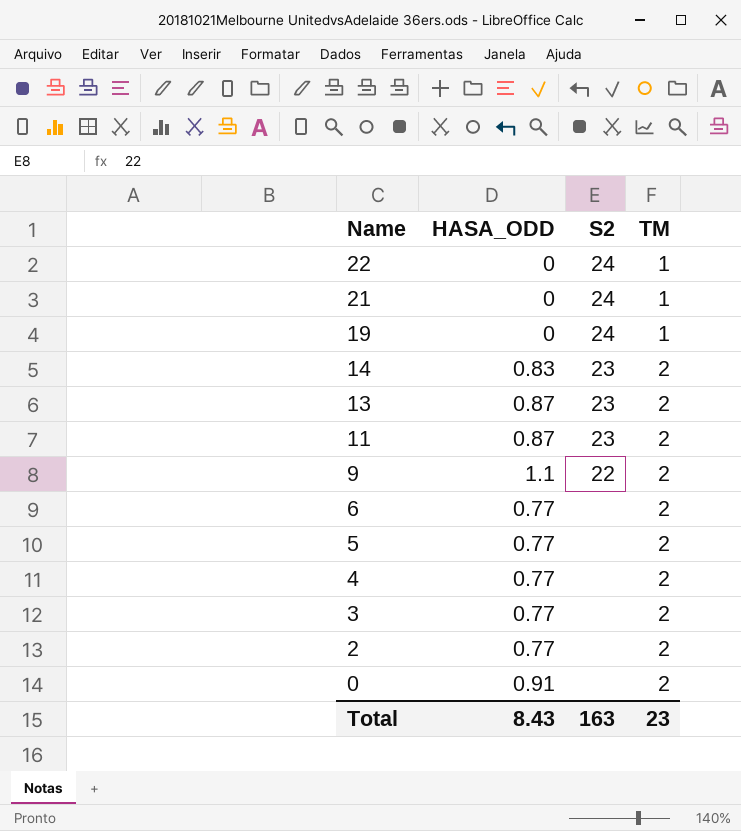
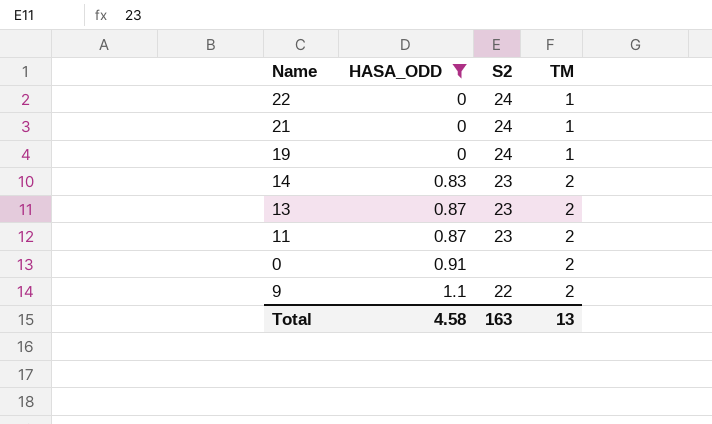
filter: none -> HASA_ODD != 0.77
row order: Name descending -> HASA_ODD ascending
Total | HASA_ODD: 8.43 -> 4.58
Total | TM: 23 -> 13

